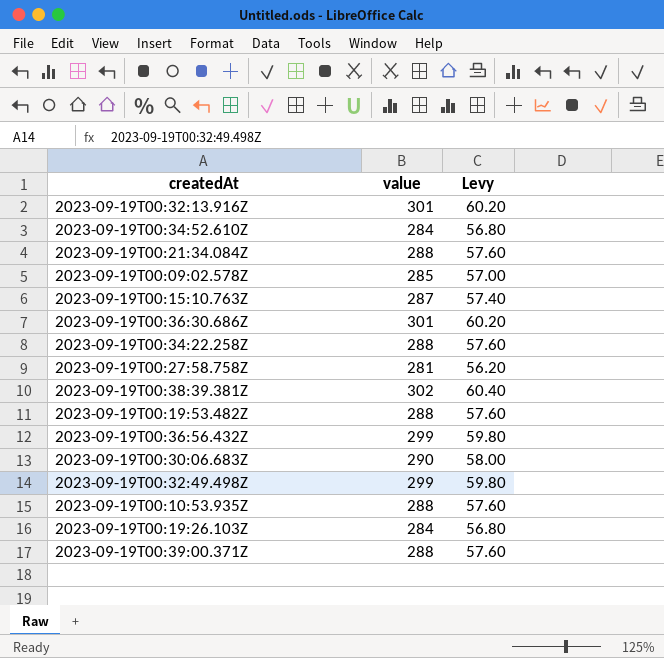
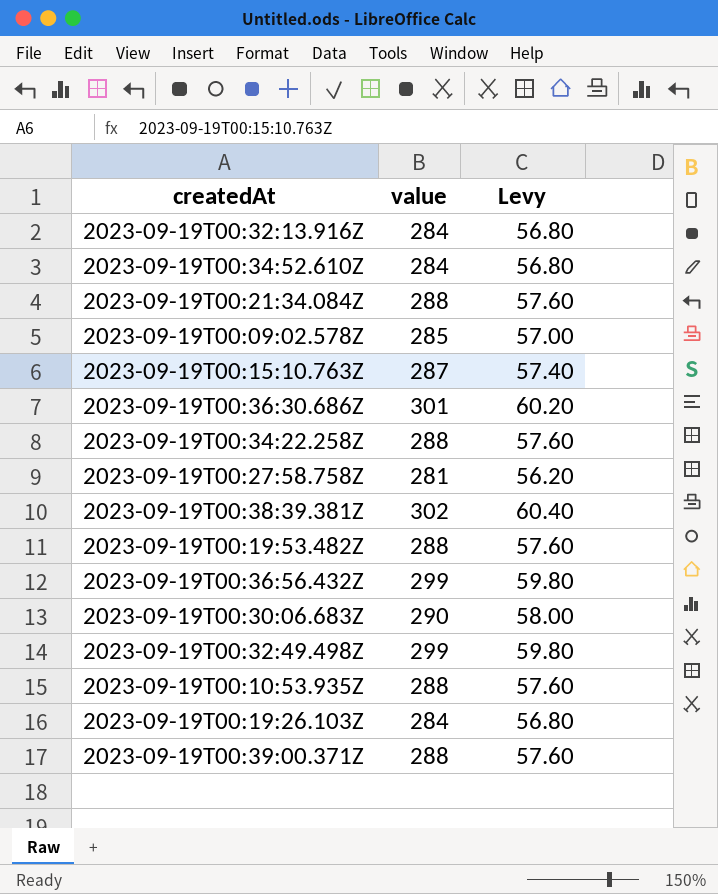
2023-09-19T00:32:13.916Z | value: 301 -> 284
2023-09-19T00:32:13.916Z | Levy: 60.20 -> 56.80

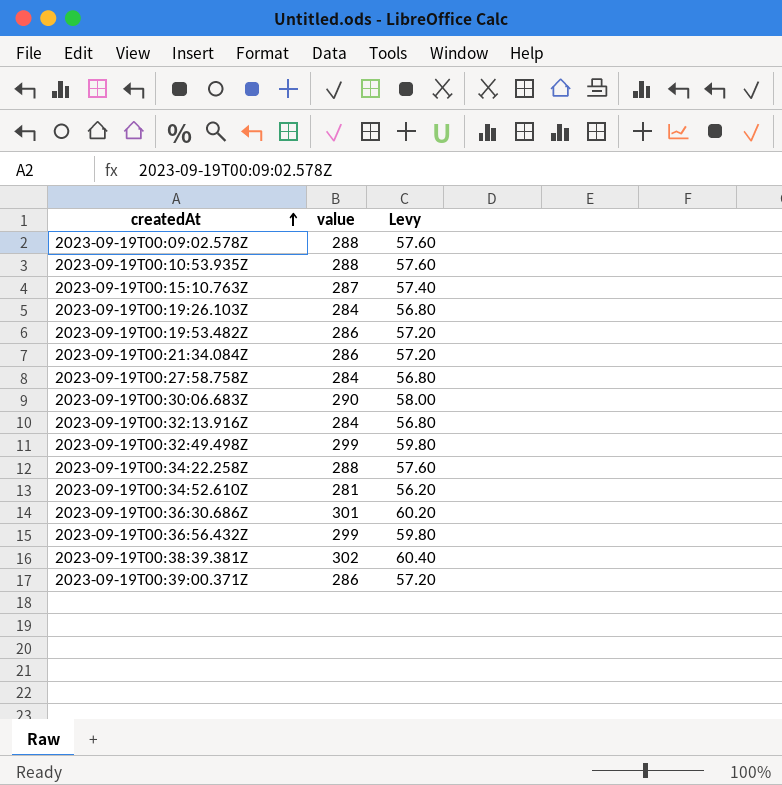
row order: none -> createdAt ascending
2023-09-19T00:09:02.578Z | value: 285 -> 288
2023-09-19T00:09:02.578Z | Levy: 57.00 -> 57.60
2023-09-19T00:19:53.482Z | value: 288 -> 286
2023-09-19T00:19:53.482Z | Levy: 57.60 -> 57.20
2023-09-19T00:21:34.084Z | value: 288 -> 286
2023-09-19T00:21:34.084Z | Levy: 57.60 -> 57.20
2023-09-19T00:27:58.758Z | value: 281 -> 284
2023-09-19T00:27:58.758Z | Levy: 56.20 -> 56.80
2023-09-19T00:34:52.610Z | value: 284 -> 281
2023-09-19T00:34:52.610Z | Levy: 56.80 -> 56.20
2023-09-19T00:39:00.371Z | value: 288 -> 286
2023-09-19T00:39:00.371Z | Levy: 57.60 -> 57.20

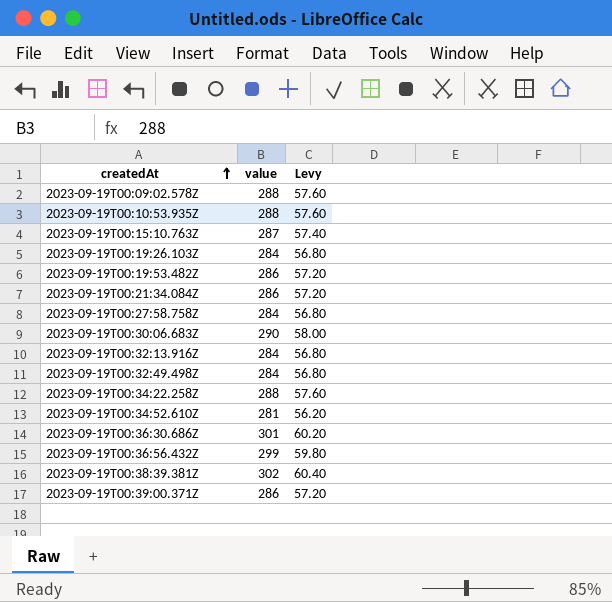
2023-09-19T00:32:49.498Z | value: 299 -> 284
2023-09-19T00:32:49.498Z | Levy: 59.80 -> 56.80

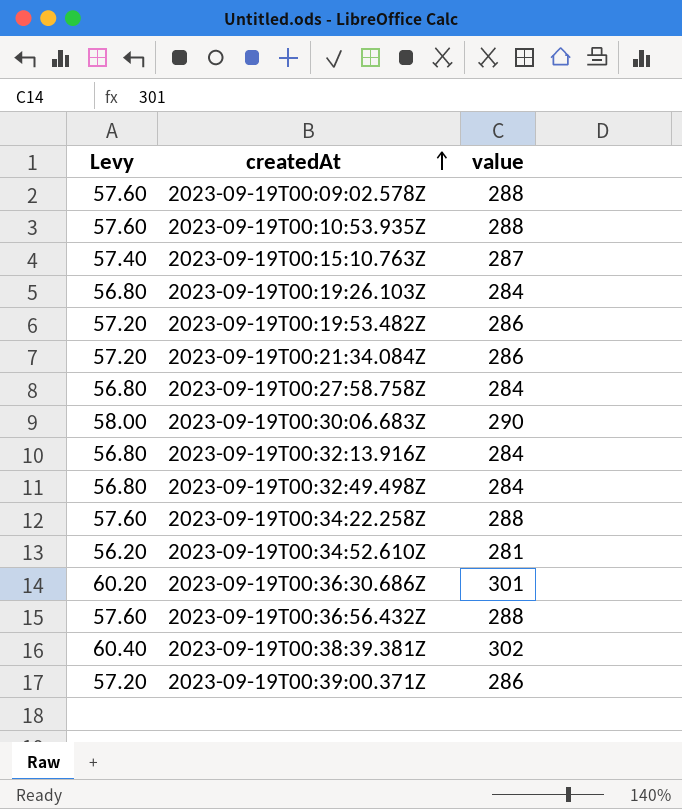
column Levy | position: 3 -> 1
2023-09-19T00:36:56.432Z | Levy: 59.80 -> 57.60
2023-09-19T00:36:56.432Z | value: 299 -> 288

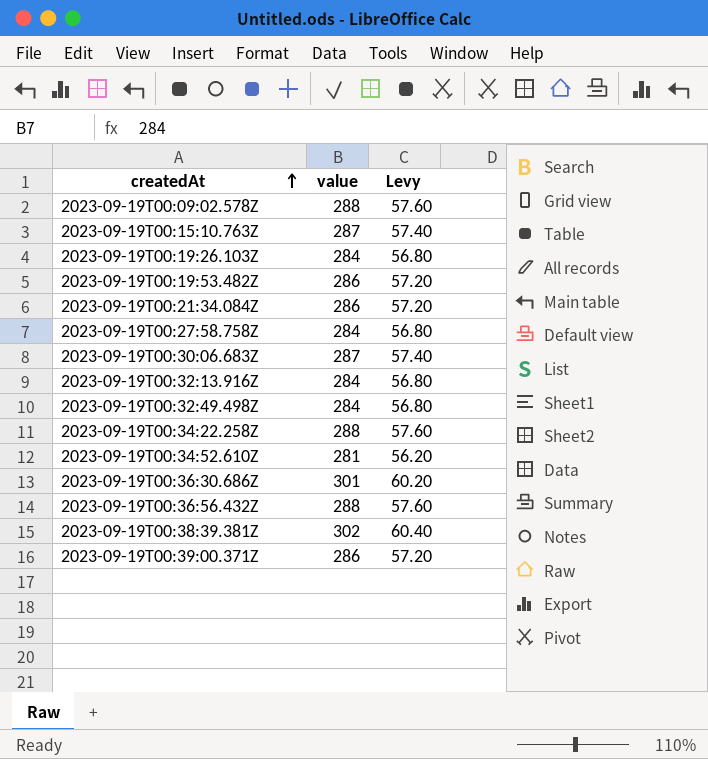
column Levy | position: 1 -> 3
row 2023-09-19T00:10:53.935Z: 57.60 | 288 -> none
2023-09-19T00:30:06.683Z | value: 290 -> 287
2023-09-19T00:30:06.683Z | Levy: 58.00 -> 57.40

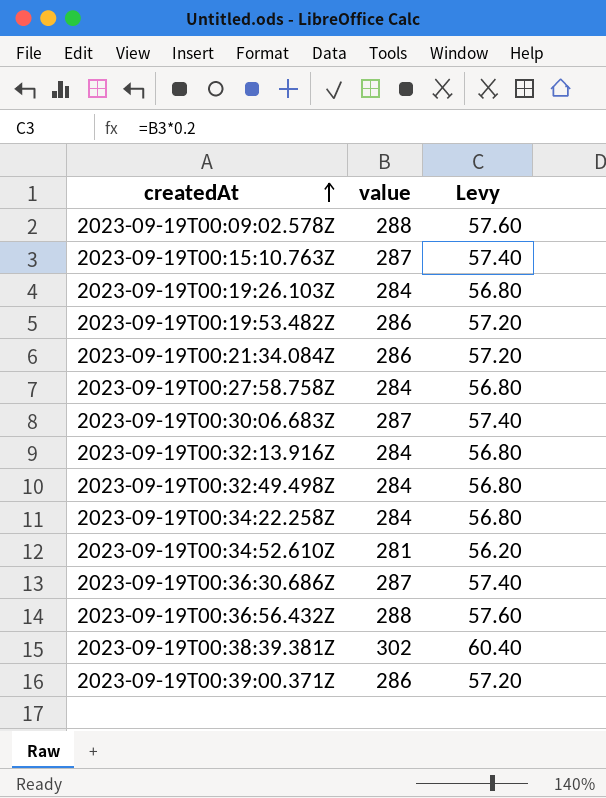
2023-09-19T00:34:22.258Z | value: 288 -> 284
2023-09-19T00:34:22.258Z | Levy: 57.60 -> 56.80
2023-09-19T00:36:30.686Z | value: 301 -> 287
2023-09-19T00:36:30.686Z | Levy: 60.20 -> 57.40

